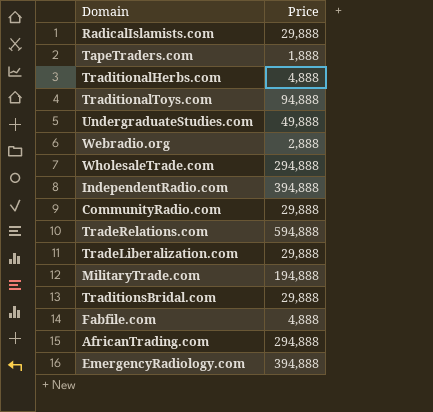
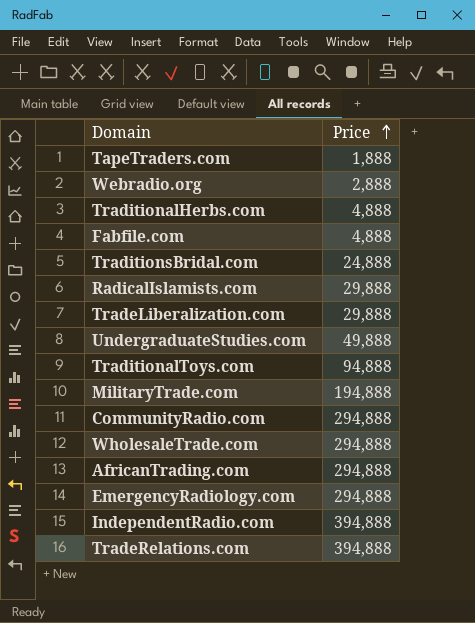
row order: none -> Price ascending
TraditionsBridal.com | Price: 29,888 -> 24,888
CommunityRadio.com | Price: 29,888 -> 294,888
EmergencyRadiology.com | Price: 394,888 -> 294,888
TradeRelations.com | Price: 594,888 -> 394,888

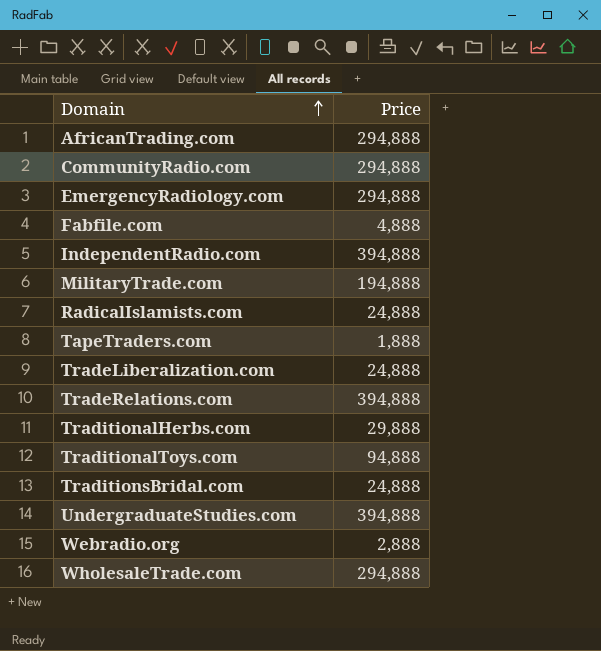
row order: Price ascending -> Domain ascending
RadicalIslamists.com | Price: 29,888 -> 24,888
TradeLiberalization.com | Price: 29,888 -> 24,888
TraditionalHerbs.com | Price: 4,888 -> 29,888
UndergraduateStudies.com | Price: 49,888 -> 394,888

